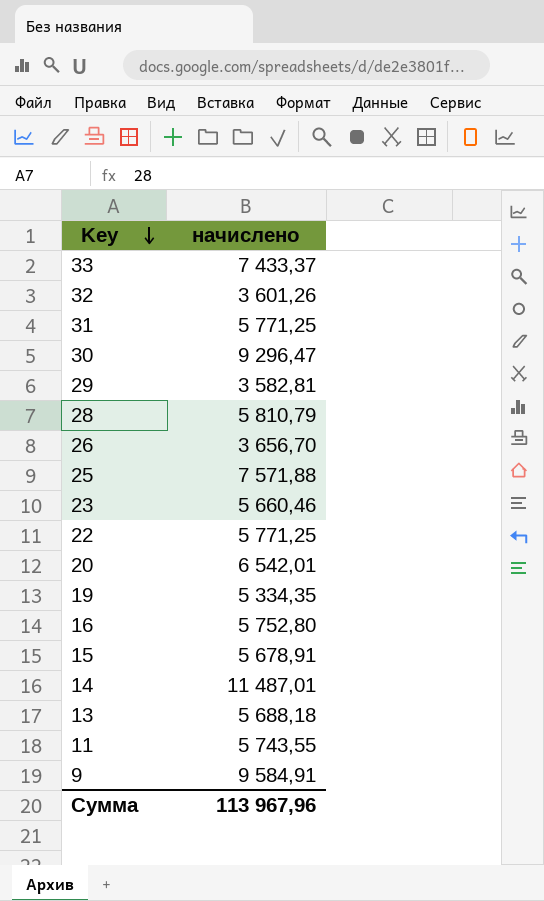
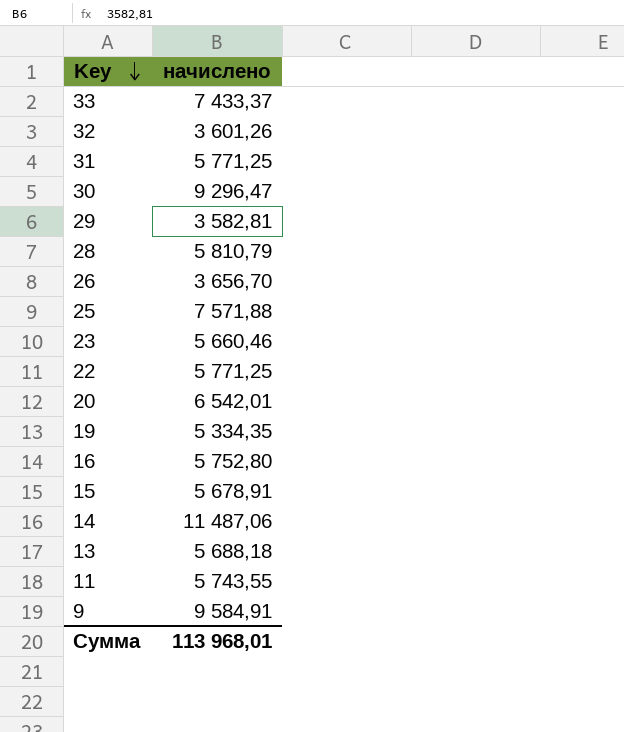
14 | начислено: 11 487,01 -> 11 487,06
Сумма | начислено: 113 967,96 -> 113 968,01

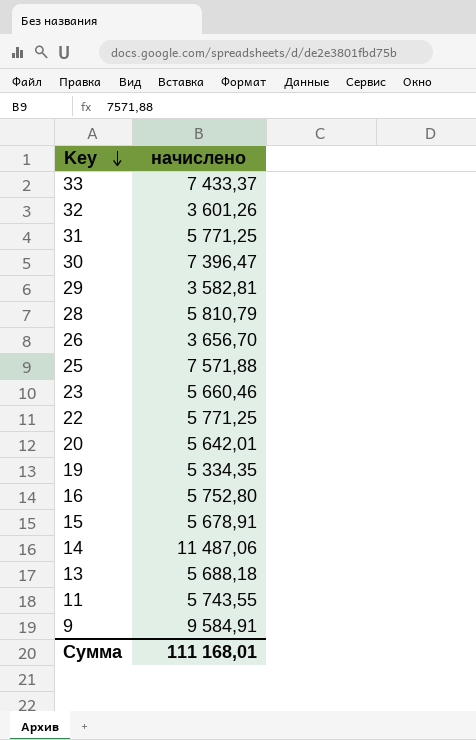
30 | начислено: 9 296,47 -> 7 396,47
20 | начислено: 6 542,01 -> 5 642,01
Сумма | начислено: 113 968,01 -> 111 168,01

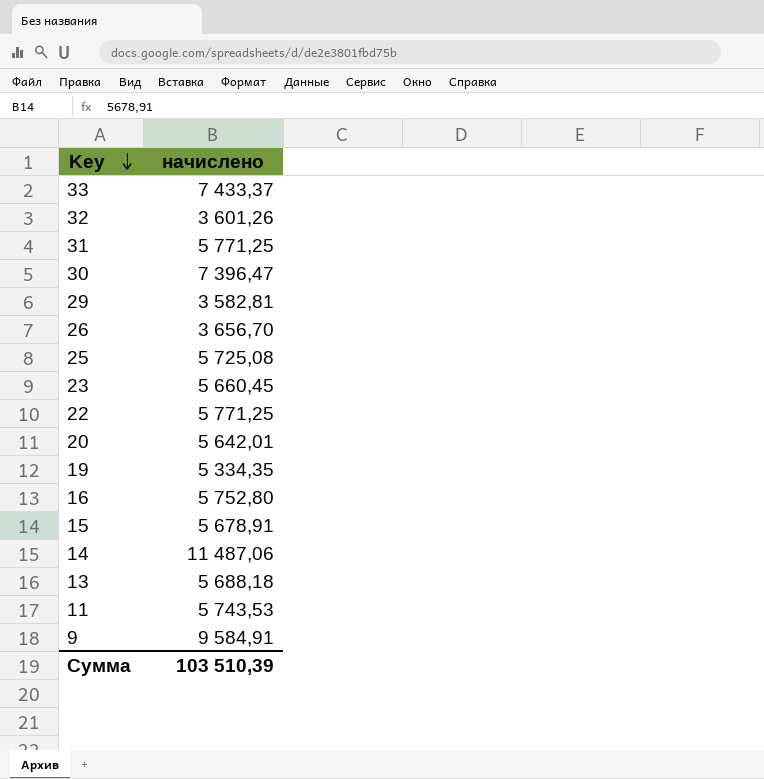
row 28: 5 810,79 -> none
25 | начислено: 7 571,88 -> 5 725,08
23 | начислено: 5 660,46 -> 5 660,45
11 | начислено: 5 743,55 -> 5 743,53
Сумма | начислено: 111 168,01 -> 103 510,39

